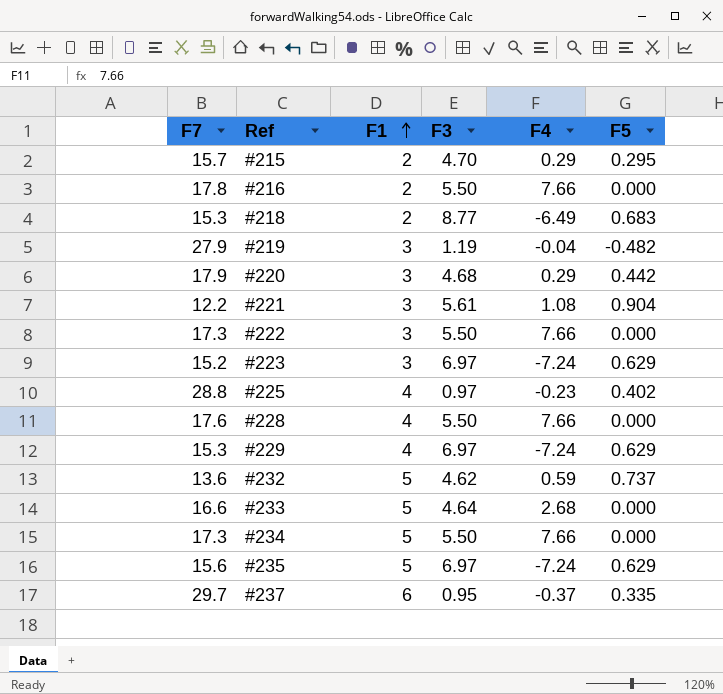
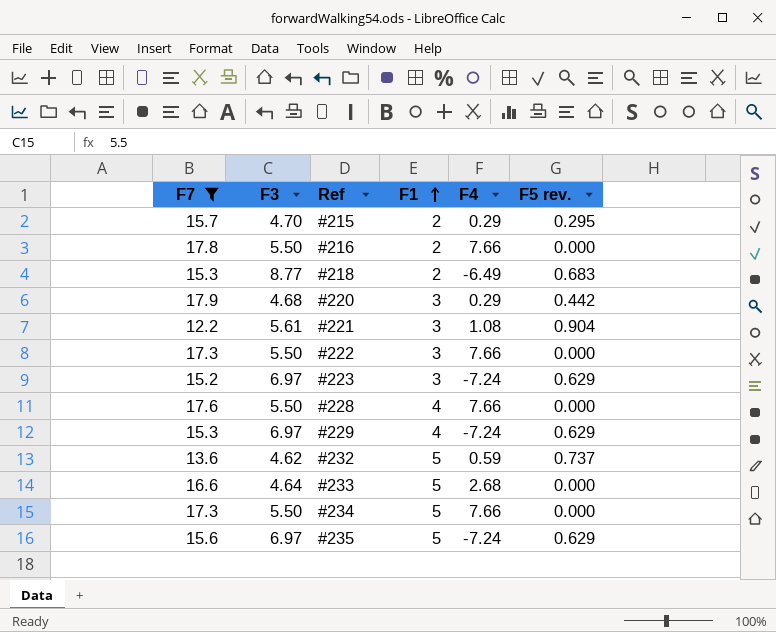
filter: none -> F7 <= 17.9
column F3 | position: 4 -> 2
column name: F5 -> F5 rev.

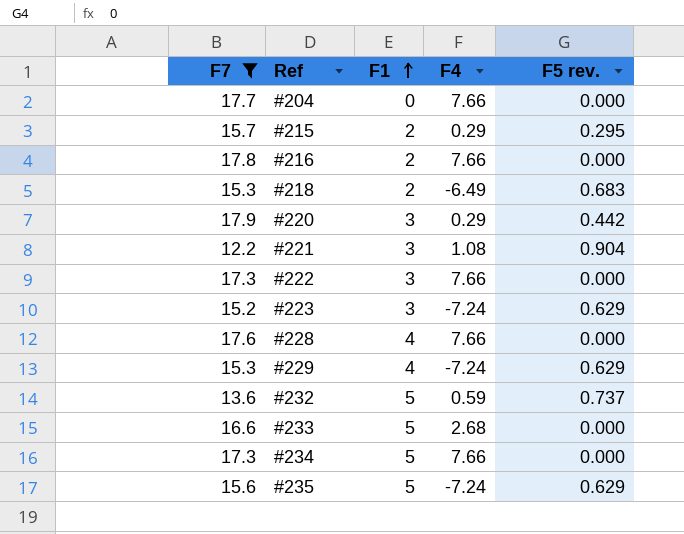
column F3 | position: 2 -> none
row #204: none -> 17.7 | 0 | 7.66 | 0.000

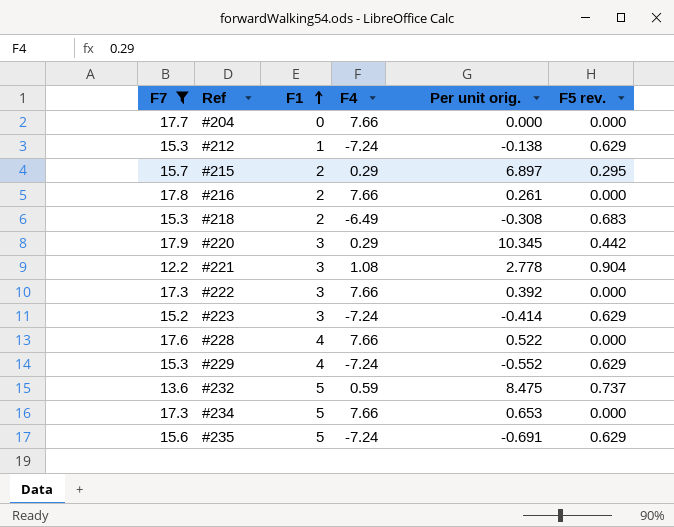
column Per unit orig. | formula: none -> [F1] / [F4]
row #233: 16.6 | 5 | 2.68 | 0.000 -> none
row #212: none -> 15.3 | 1 | -7.24 | -0.138 | 0.629

